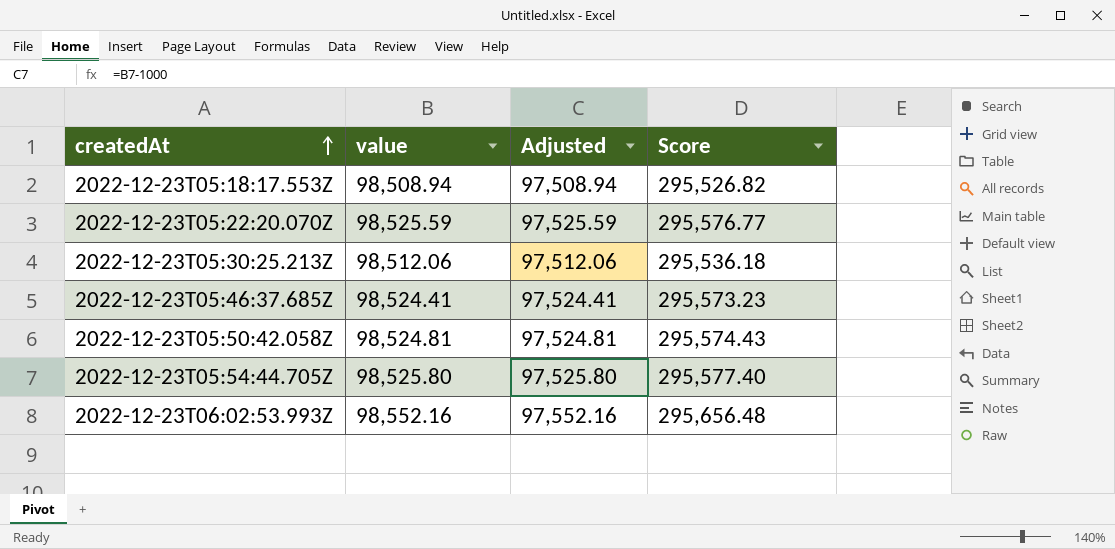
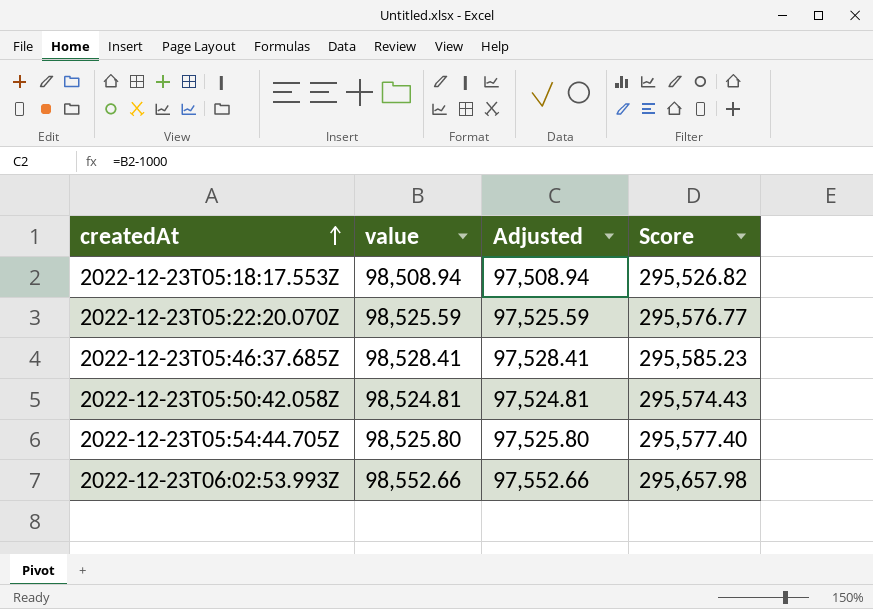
row 2022-12-23T05:30:25.213Z: 98,512.06 | 97,512.06 | 295,536.18 -> none
2022-12-23T05:46:37.685Z | value: 98,524.41 -> 98,528.41
2022-12-23T05:46:37.685Z | Adjusted: 97,524.41 -> 97,528.41
2022-12-23T05:46:37.685Z | Score: 295,573.23 -> 295,585.23
2022-12-23T06:02:53.993Z | value: 98,552.16 -> 98,552.66
2022-12-23T06:02:53.993Z | Adjusted: 97,552.16 -> 97,552.66
2022-12-23T06:02:53.993Z | Score: 295,656.48 -> 295,657.98

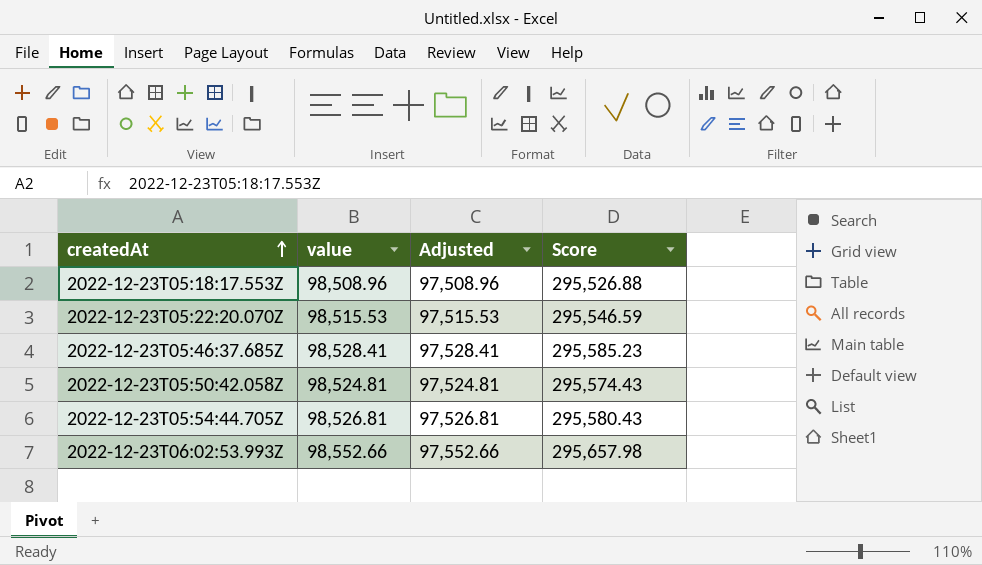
2022-12-23T05:18:17.553Z | value: 98,508.94 -> 98,508.96
2022-12-23T05:18:17.553Z | Adjusted: 97,508.94 -> 97,508.96
2022-12-23T05:18:17.553Z | Score: 295,526.82 -> 295,526.88
2022-12-23T05:22:20.070Z | value: 98,525.59 -> 98,515.53
2022-12-23T05:22:20.070Z | Adjusted: 97,525.59 -> 97,515.53
2022-12-23T05:22:20.070Z | Score: 295,576.77 -> 295,546.59
2022-12-23T05:54:44.705Z | value: 98,525.80 -> 98,526.81
2022-12-23T05:54:44.705Z | Adjusted: 97,525.80 -> 97,526.81
2022-12-23T05:54:44.705Z | Score: 295,577.40 -> 295,580.43

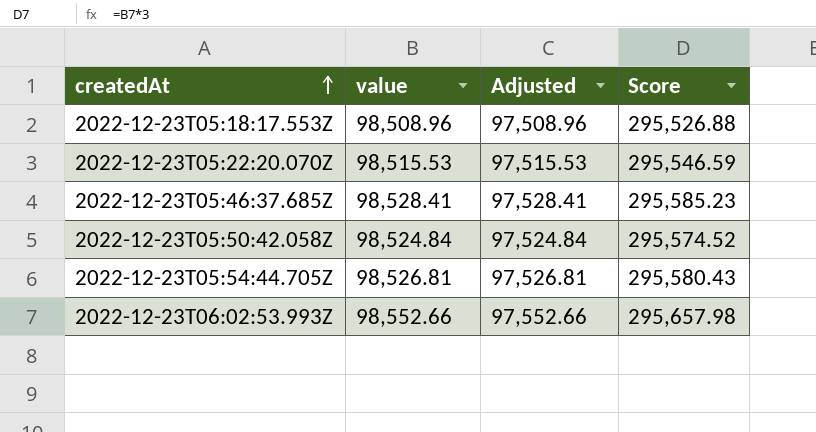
2022-12-23T05:50:42.058Z | value: 98,524.81 -> 98,524.84
2022-12-23T05:50:42.058Z | Adjusted: 97,524.81 -> 97,524.84
2022-12-23T05:50:42.058Z | Score: 295,574.43 -> 295,574.52

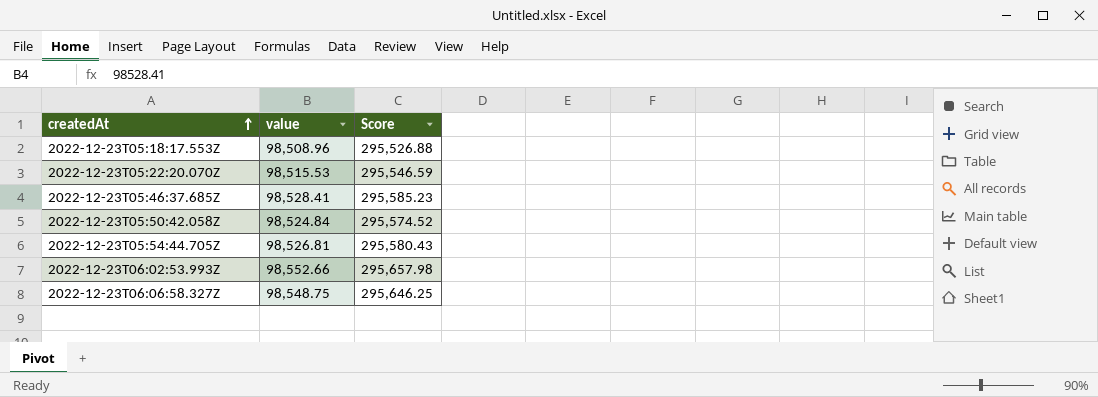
column Adjusted | formula: [value] - 1000 -> none
row 2022-12-23T06:06:58.327Z: none -> 98,548.75 | 295,646.25

